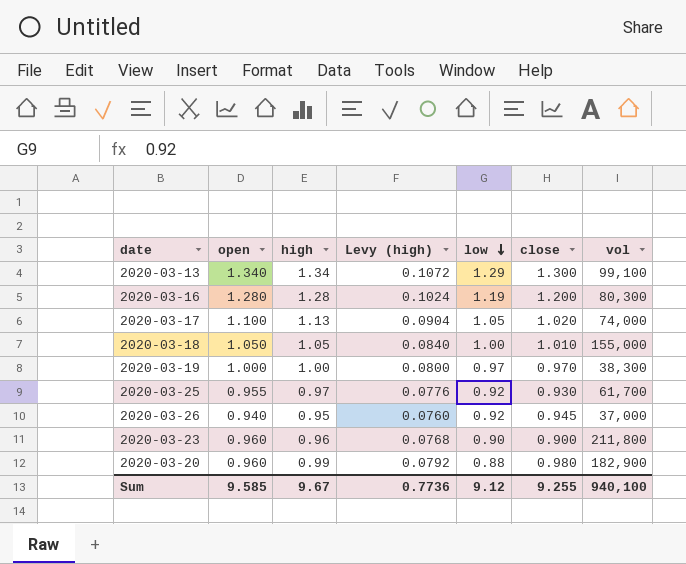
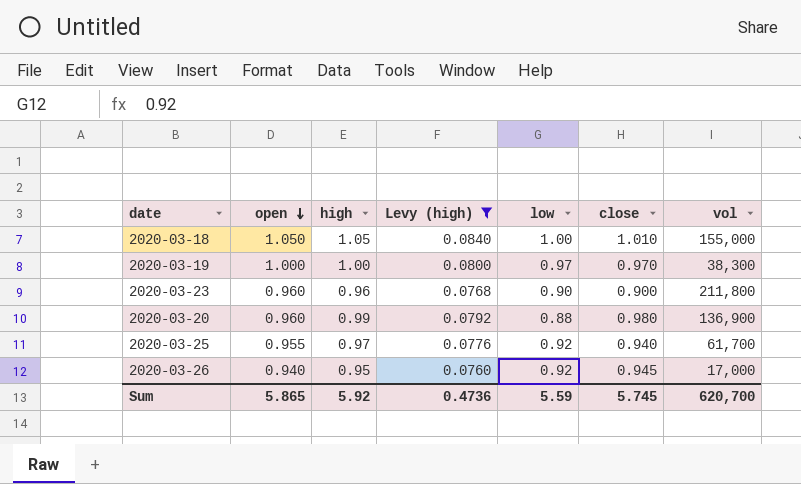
filter: none -> Levy (high) <= 0.0840
row order: low descending -> open descending
2020-03-20 | vol: 182,900 -> 136,900
2020-03-25 | close: 0.930 -> 0.940
2020-03-26 | vol: 37,000 -> 17,000
Sum | open: 9.585 -> 5.865
Sum | high: 9.67 -> 5.92
Sum | Levy (high): 0.7736 -> 0.4736
Sum | low: 9.12 -> 5.59
Sum | close: 9.255 -> 5.745
Sum | vol: 940,100 -> 620,700

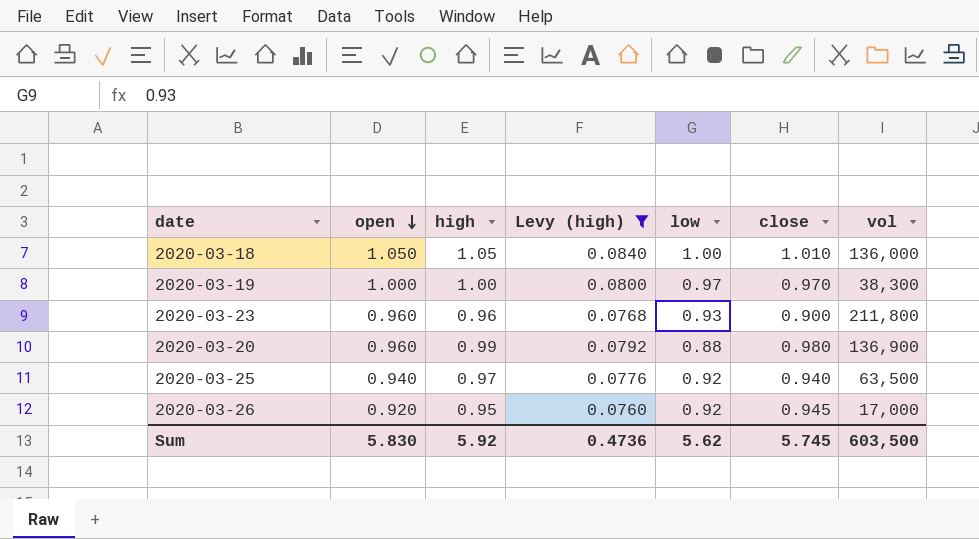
2020-03-18 | vol: 155,000 -> 136,000
2020-03-23 | low: 0.90 -> 0.93
2020-03-25 | open: 0.955 -> 0.940
2020-03-25 | vol: 61,700 -> 63,500
2020-03-26 | open: 0.940 -> 0.920
Sum | open: 5.865 -> 5.830
Sum | low: 5.59 -> 5.62
Sum | vol: 620,700 -> 603,500

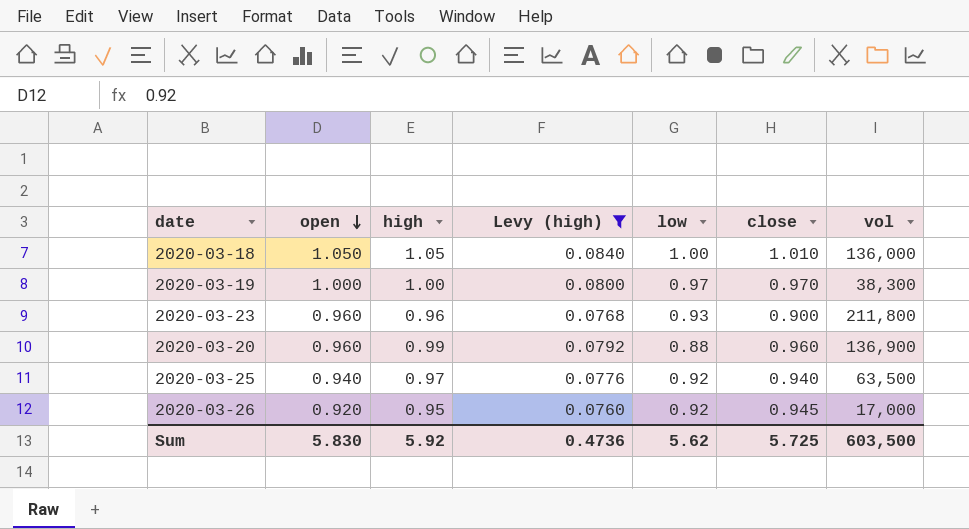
2020-03-20 | close: 0.980 -> 0.960
Sum | close: 5.745 -> 5.725

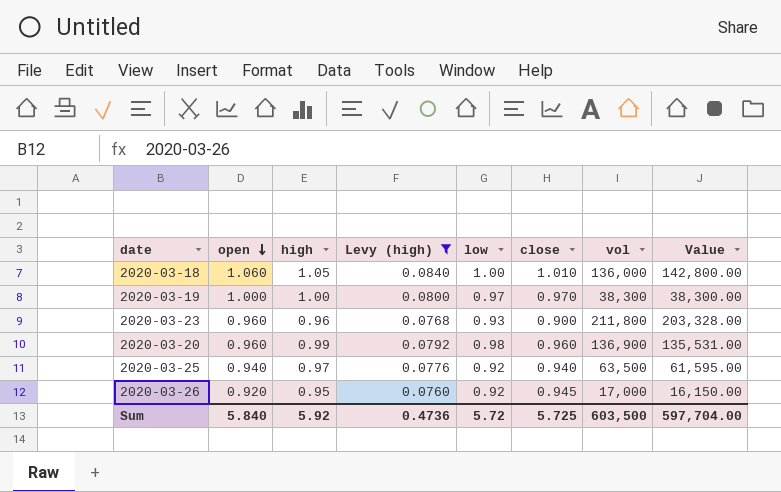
column Value | formula: none -> [high] * [vol]
2020-03-18 | open: 1.050 -> 1.060
2020-03-20 | low: 0.88 -> 0.98
Sum | open: 5.830 -> 5.840
Sum | low: 5.62 -> 5.72

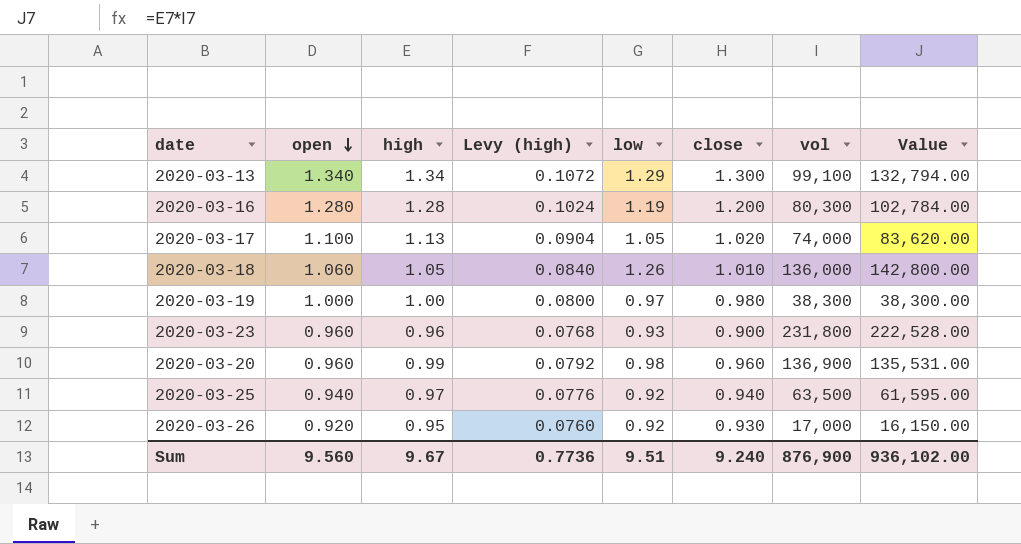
filter: Levy (high) <= 0.0840 -> none
2020-03-18 | low: 1.00 -> 1.26
2020-03-19 | close: 0.970 -> 0.980
2020-03-23 | vol: 211,800 -> 231,800
2020-03-23 | Value: 203,328.00 -> 222,528.00
2020-03-26 | close: 0.945 -> 0.930
Sum | open: 5.840 -> 9.560
Sum | high: 5.92 -> 9.67
Sum | Levy (high): 0.4736 -> 0.7736
Sum | low: 5.72 -> 9.51
Sum | close: 5.725 -> 9.240
Sum | vol: 603,500 -> 876,900
Sum | Value: 597,704.00 -> 936,102.00

